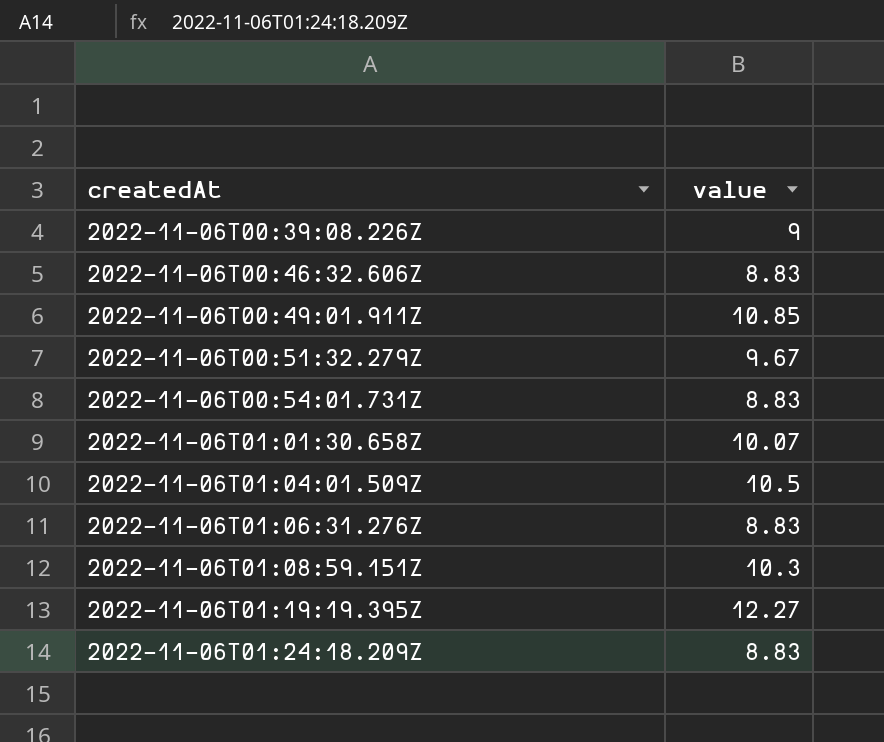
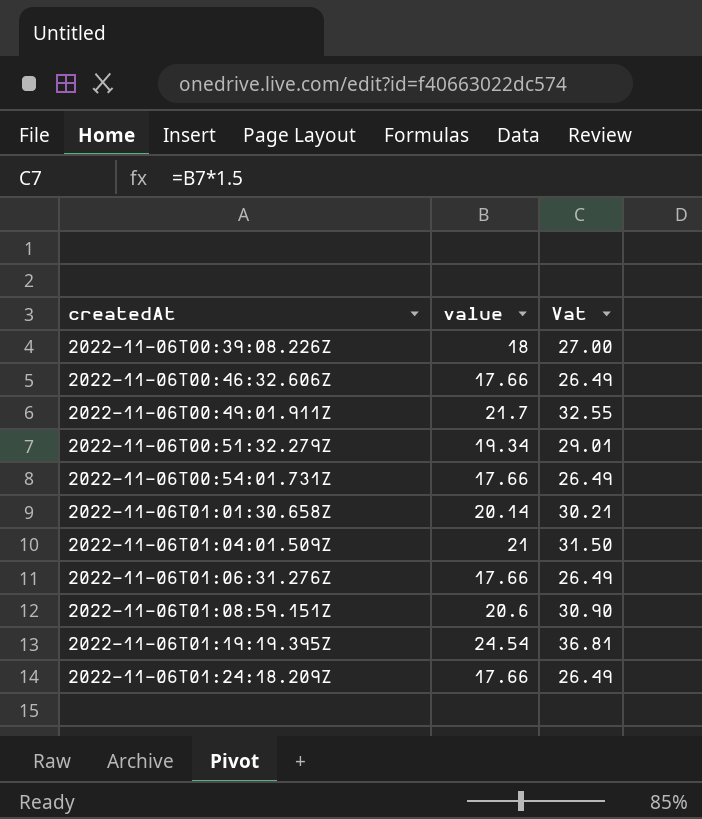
column Vat | formula: none -> [value] * 1.5
2022-11-06T00:39:08.226Z | value: 9 -> 18
2022-11-06T00:46:32.606Z | value: 8.83 -> 17.66
2022-11-06T00:49:01.911Z | value: 10.85 -> 21.7
2022-11-06T00:51:32.279Z | value: 9.67 -> 19.34
2022-11-06T00:54:01.731Z | value: 8.83 -> 17.66
2022-11-06T01:01:30.658Z | value: 10.07 -> 20.14
2022-11-06T01:04:01.509Z | value: 10.5 -> 21
2022-11-06T01:06:31.276Z | value: 8.83 -> 17.66
2022-11-06T01:08:59.151Z | value: 10.3 -> 20.6
2022-11-06T01:19:19.395Z | value: 12.27 -> 24.54
2022-11-06T01:24:18.209Z | value: 8.83 -> 17.66

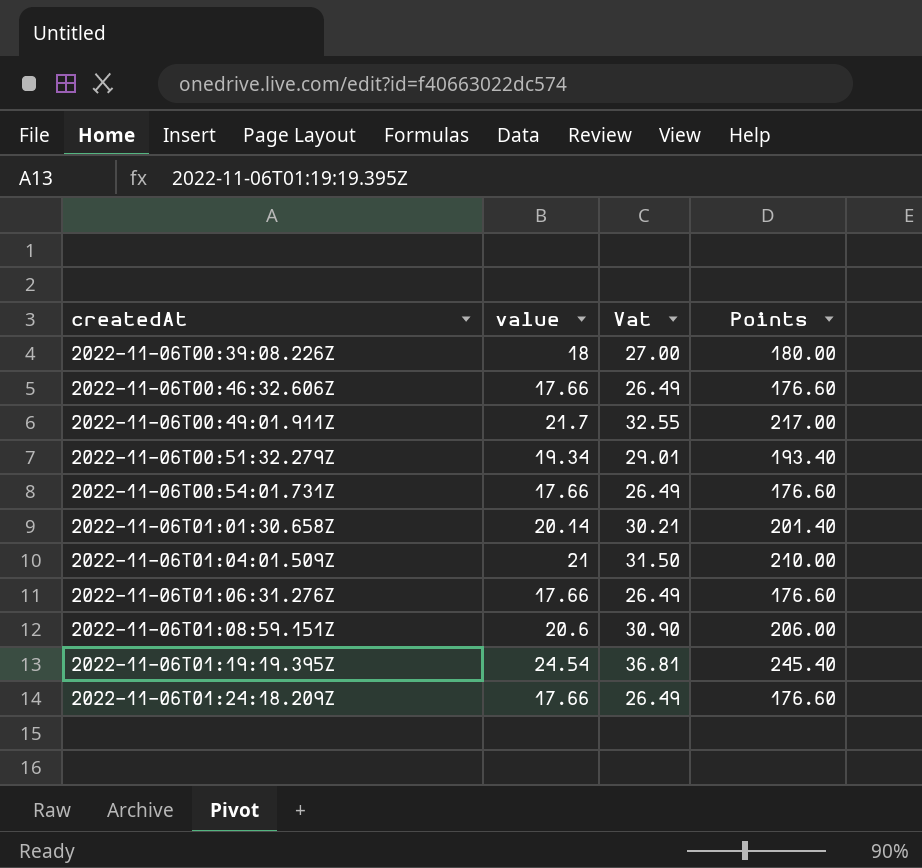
column Points | formula: none -> [value] * 10

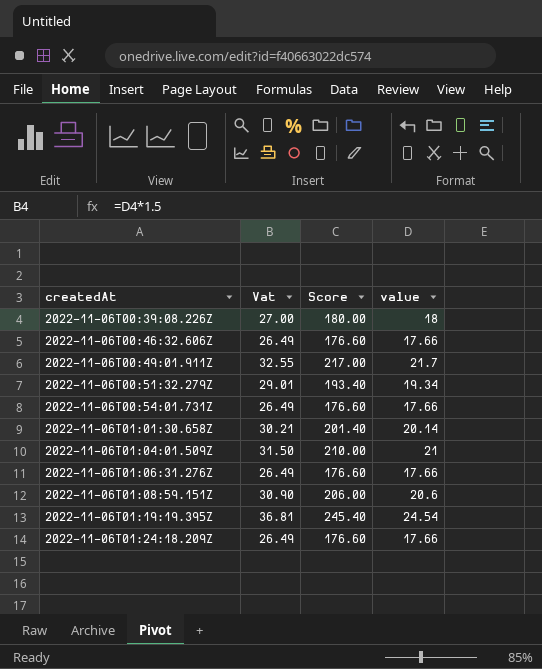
column name: Points -> Score
column value | position: 2 -> 4

